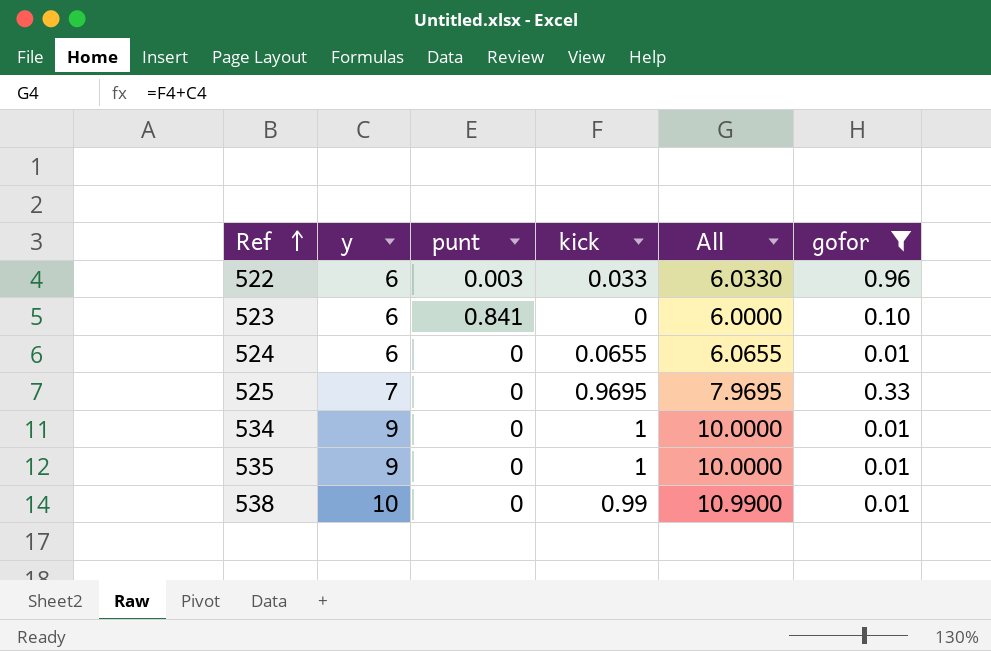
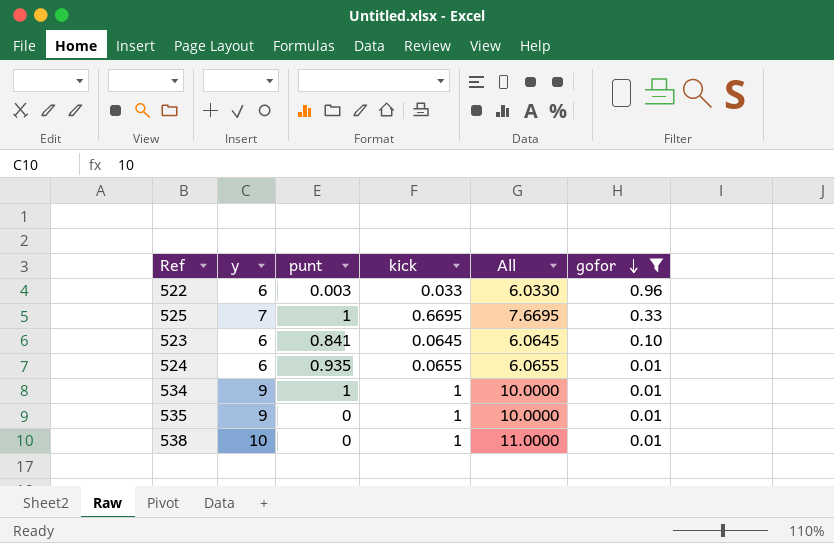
row order: Ref ascending -> gofor descending
525 | punt: 0 -> 1
525 | kick: 0.9695 -> 0.6695
525 | All: 7.9695 -> 7.6695
523 | kick: 0 -> 0.0645
523 | All: 6.0000 -> 6.0645
524 | punt: 0 -> 0.935
534 | punt: 0 -> 1
538 | kick: 0.99 -> 1
538 | All: 10.9900 -> 11.0000

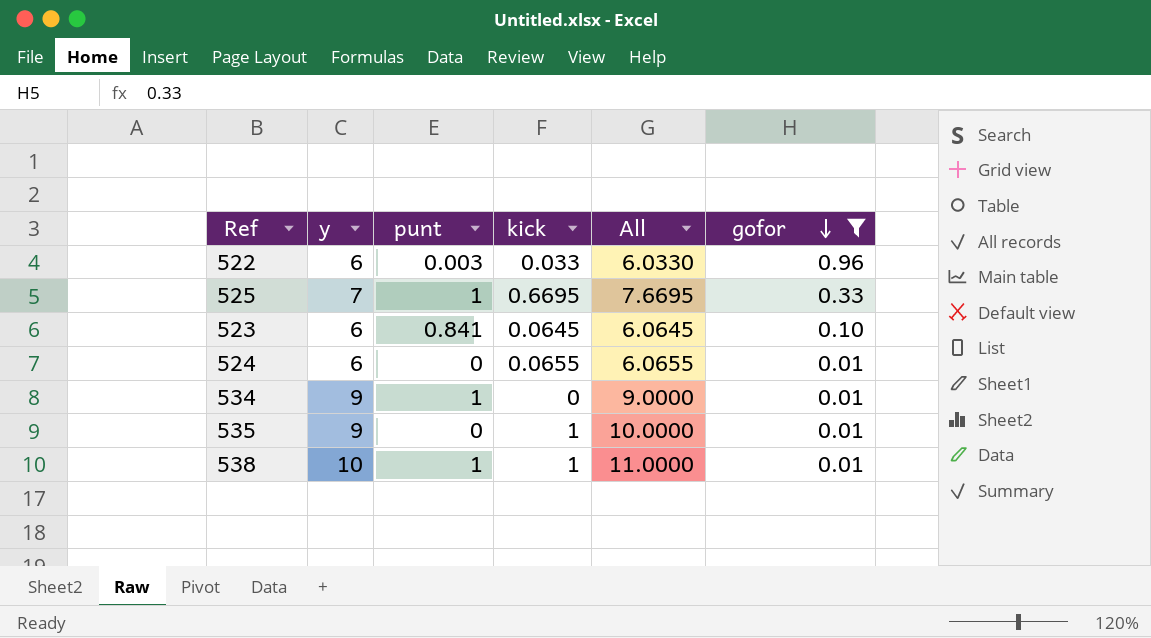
524 | punt: 0.935 -> 0
534 | kick: 1 -> 0
534 | All: 10.0000 -> 9.0000
538 | punt: 0 -> 1

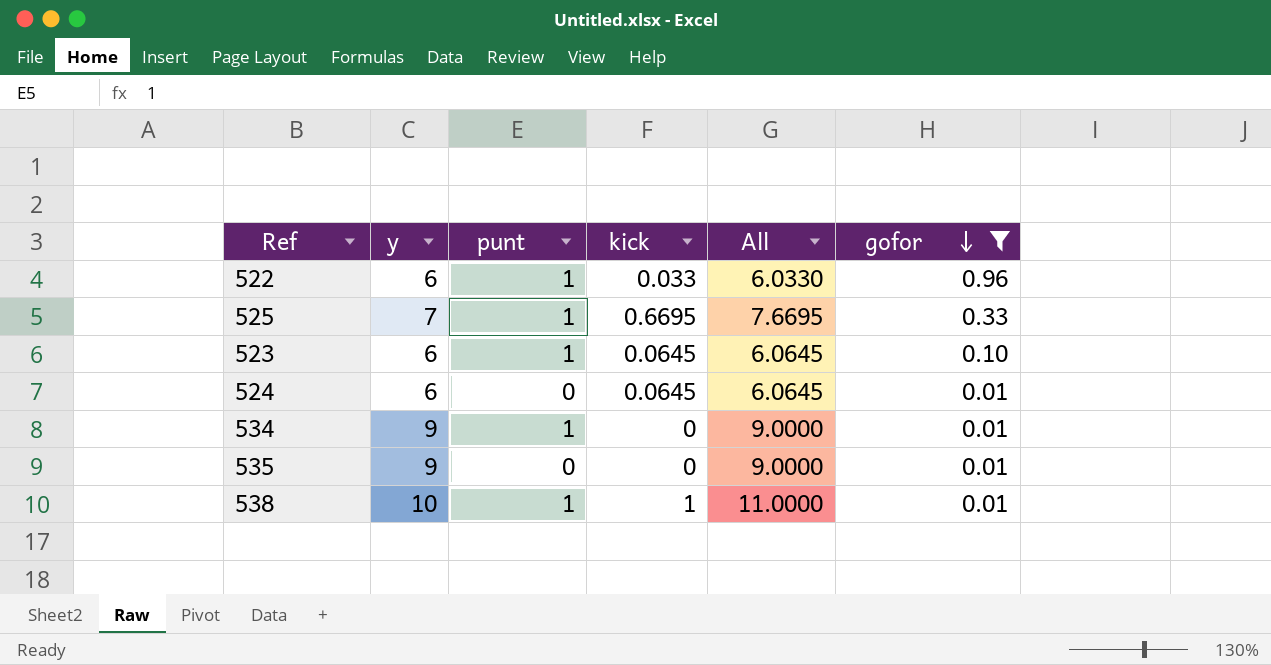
522 | punt: 0.003 -> 1
523 | punt: 0.841 -> 1
524 | kick: 0.0655 -> 0.0645
524 | All: 6.0655 -> 6.0645
535 | kick: 1 -> 0
535 | All: 10.0000 -> 9.0000

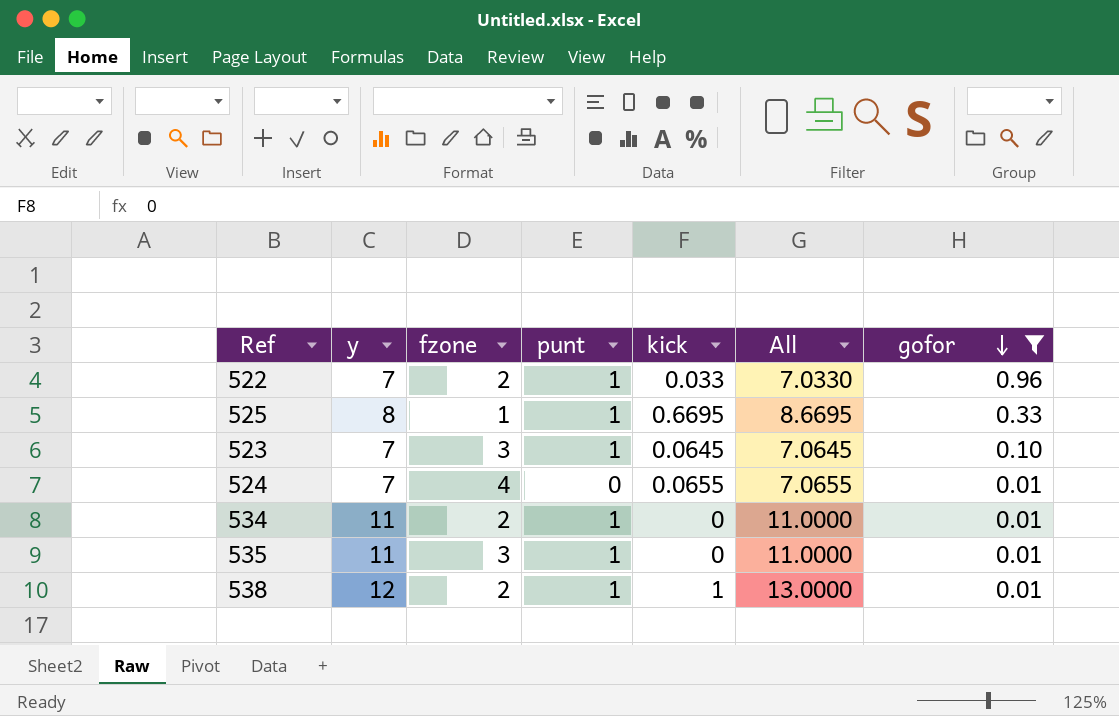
column fzone | position: none -> 3
522 | y: 6 -> 7
522 | All: 6.0330 -> 7.0330
525 | y: 7 -> 8
525 | All: 7.6695 -> 8.6695
523 | y: 6 -> 7
523 | All: 6.0645 -> 7.0645
524 | y: 6 -> 7
524 | kick: 0.0645 -> 0.0655
524 | All: 6.0645 -> 7.0655
534 | y: 9 -> 11
534 | All: 9.0000 -> 11.0000
535 | y: 9 -> 11
535 | punt: 0 -> 1
535 | All: 9.0000 -> 11.0000
538 | y: 10 -> 12
538 | All: 11.0000 -> 13.0000

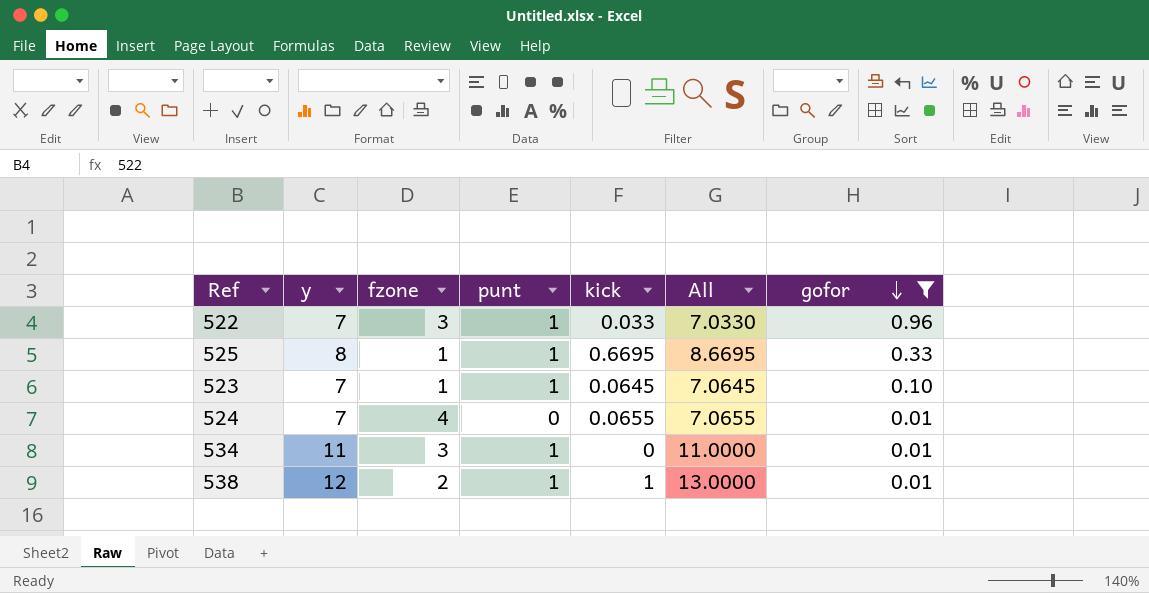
row 535: 11 | 3 | 1 | 0 | 11.0000 | 0.01 -> none
522 | fzone: 2 -> 3
523 | fzone: 3 -> 1
534 | fzone: 2 -> 3

